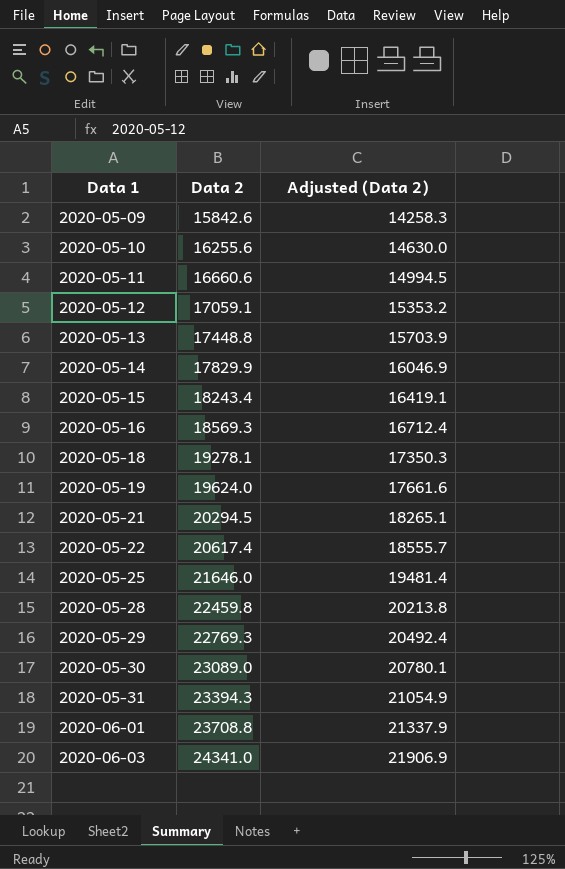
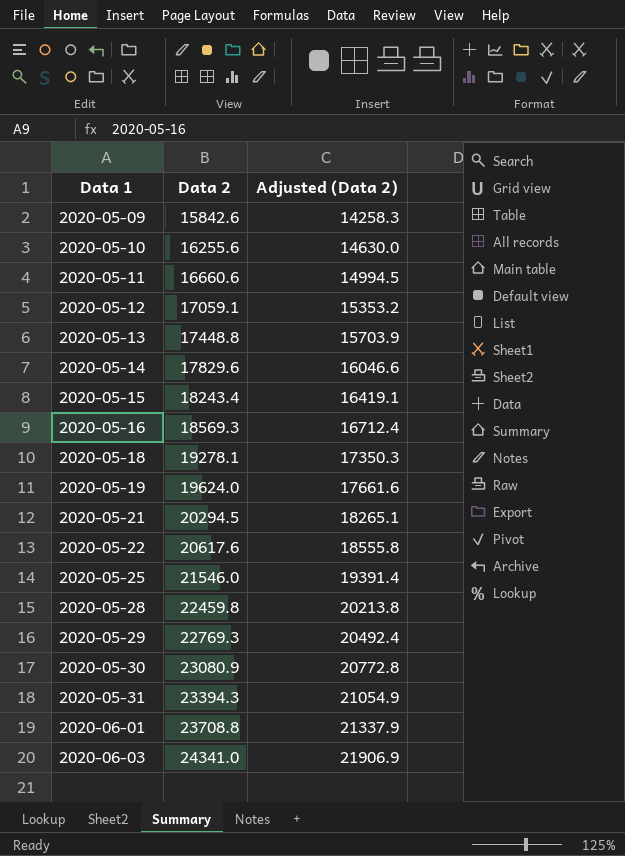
2020-05-14 | Data 2: 17829.9 -> 17829.6
2020-05-14 | Adjusted (Data 2): 16046.9 -> 16046.6
2020-05-22 | Data 2: 20617.4 -> 20617.6
2020-05-22 | Adjusted (Data 2): 18555.7 -> 18555.8
2020-05-25 | Data 2: 21646.0 -> 21546.0
2020-05-25 | Adjusted (Data 2): 19481.4 -> 19391.4
2020-05-30 | Data 2: 23089.0 -> 23080.9
2020-05-30 | Adjusted (Data 2): 20780.1 -> 20772.8

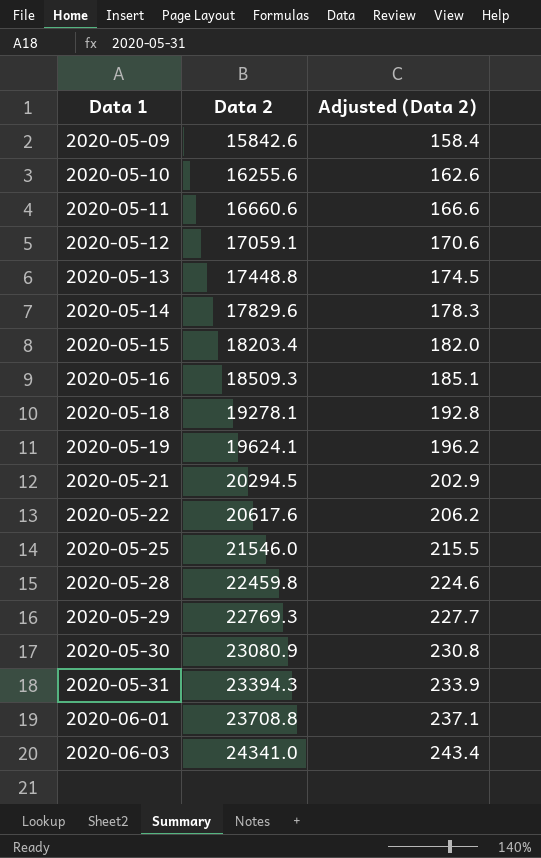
column Adjusted (Data 2) | formula: [Data 2] * 0.9 -> [Data 2] * 0.01
2020-05-15 | Data 2: 18243.4 -> 18203.4
2020-05-16 | Data 2: 18569.3 -> 18509.3
2020-05-19 | Data 2: 19624.0 -> 19624.1

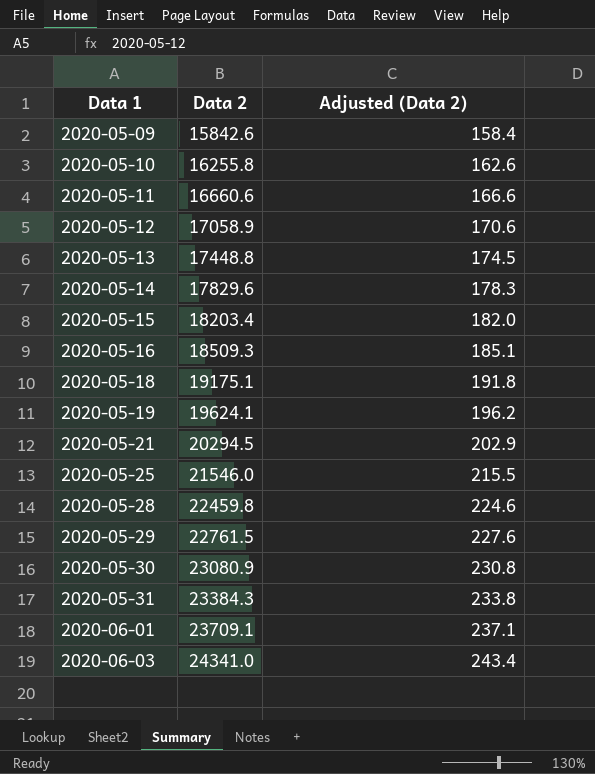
row 2020-05-22: 20617.6 | 206.2 -> none
2020-05-10 | Data 2: 16255.6 -> 16255.8
2020-05-12 | Data 2: 17059.1 -> 17058.9
2020-05-18 | Data 2: 19278.1 -> 19175.1
2020-05-18 | Adjusted (Data 2): 192.8 -> 191.8
2020-05-29 | Data 2: 22769.3 -> 22761.5
2020-05-29 | Adjusted (Data 2): 227.7 -> 227.6
2020-05-31 | Data 2: 23394.3 -> 23384.3
2020-05-31 | Adjusted (Data 2): 233.9 -> 233.8
2020-06-01 | Data 2: 23708.8 -> 23709.1

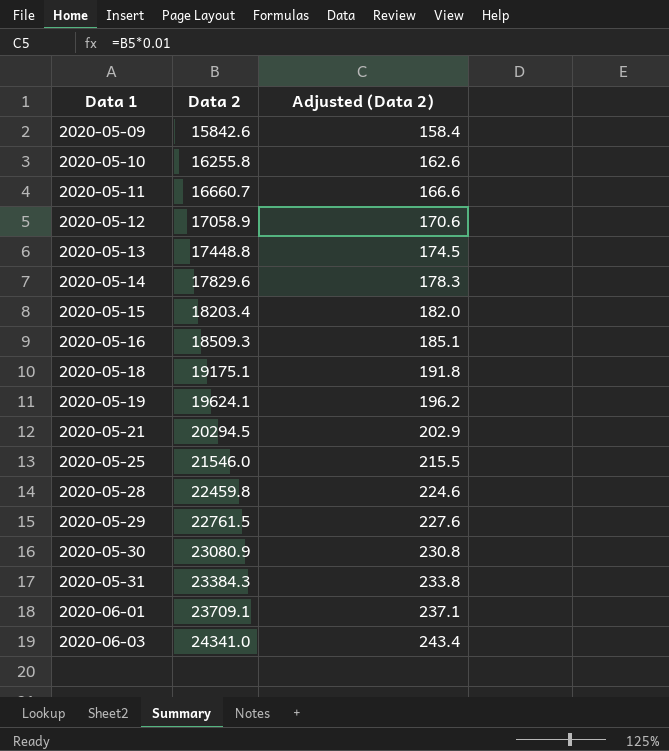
2020-05-11 | Data 2: 16660.6 -> 16660.7

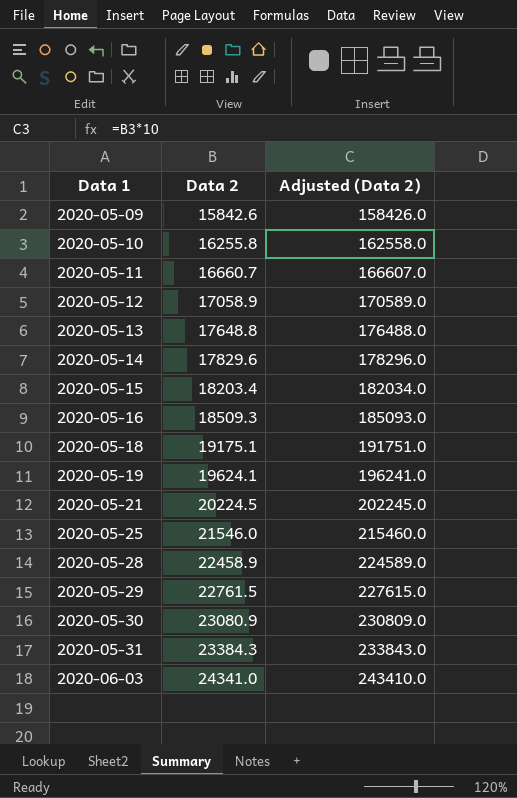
column Adjusted (Data 2) | formula: [Data 2] * 0.01 -> [Data 2] * 10
row 2020-06-01: 23709.1 | 237.1 -> none
2020-05-13 | Data 2: 17448.8 -> 17648.8
2020-05-21 | Data 2: 20294.5 -> 20224.5
2020-05-28 | Data 2: 22459.8 -> 22458.9

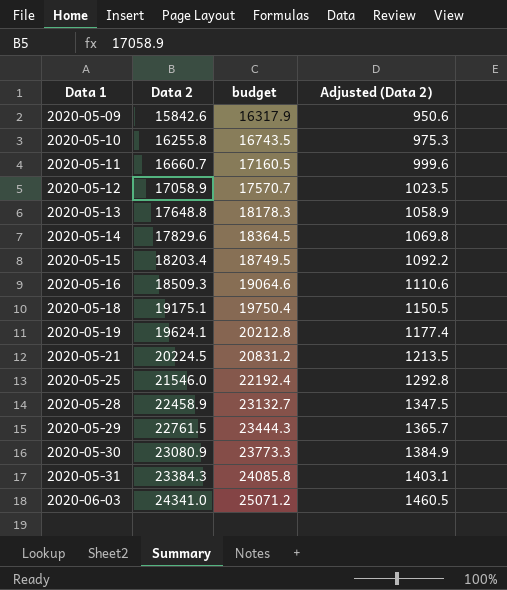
column budget | formula: none -> [Data 2] * 1.03
column Adjusted (Data 2) | formula: [Data 2] * 10 -> [Data 2] * 0.06

